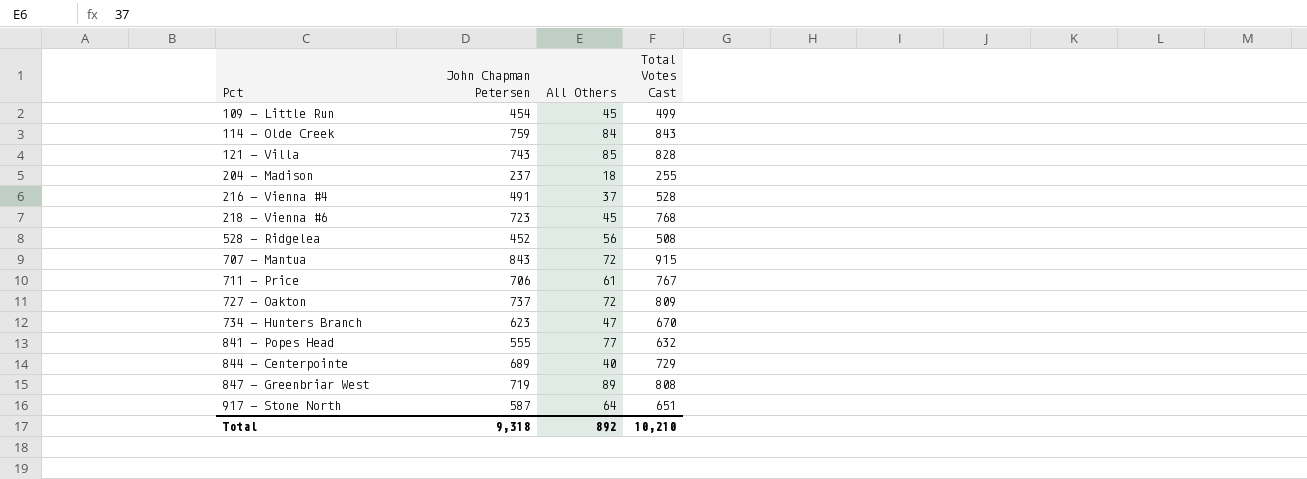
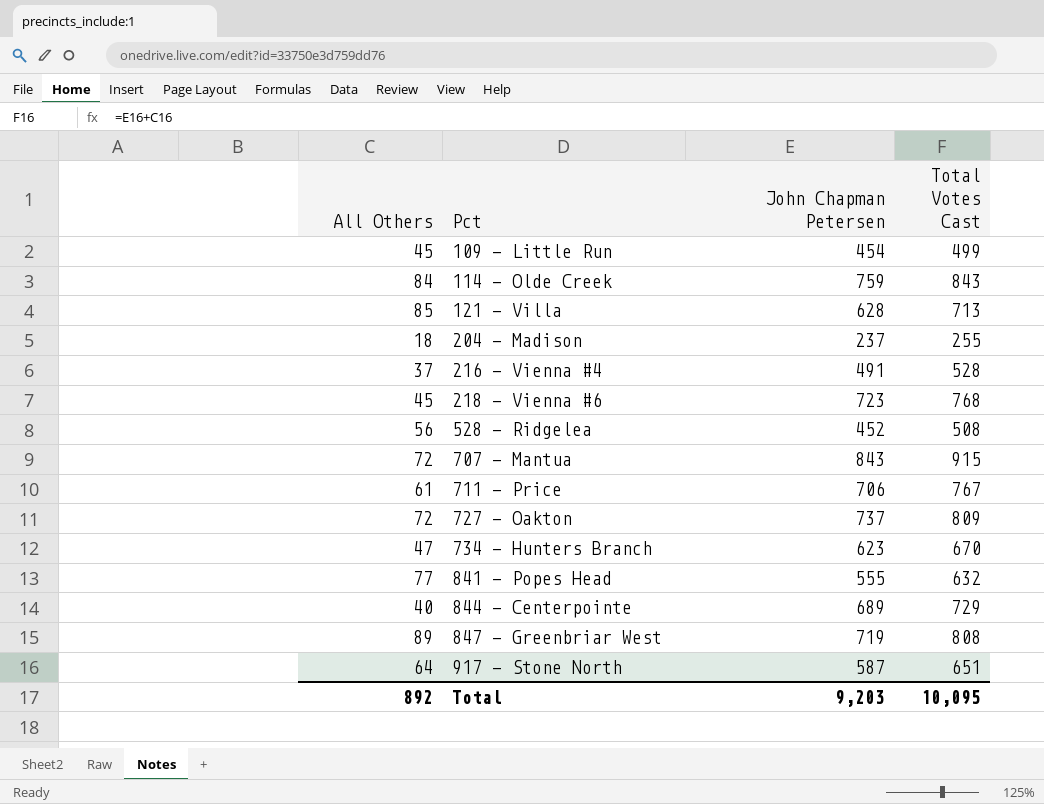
column All Others | position: 3 -> 1
121 - Villa | John Chapman Petersen: 743 -> 628
121 - Villa | Total Votes Cast: 828 -> 713
Total | John Chapman Petersen: 9,318 -> 9,203
Total | Total Votes Cast: 10,210 -> 10,095

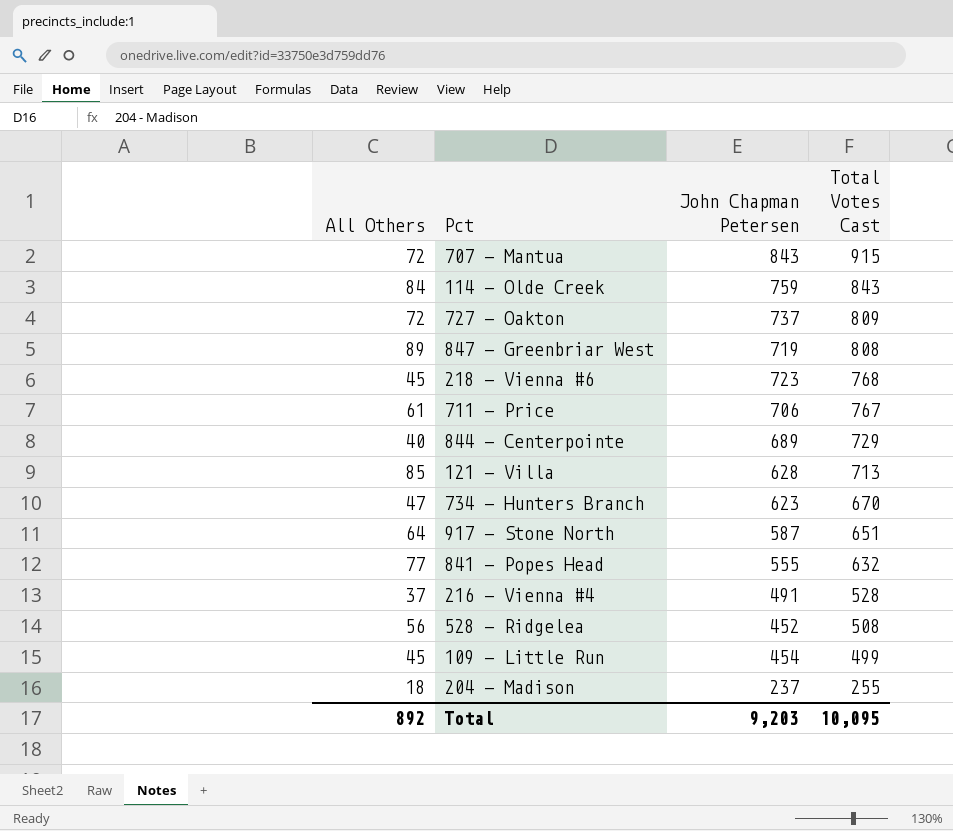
row order: Pct ascending -> Total Votes Cast descending

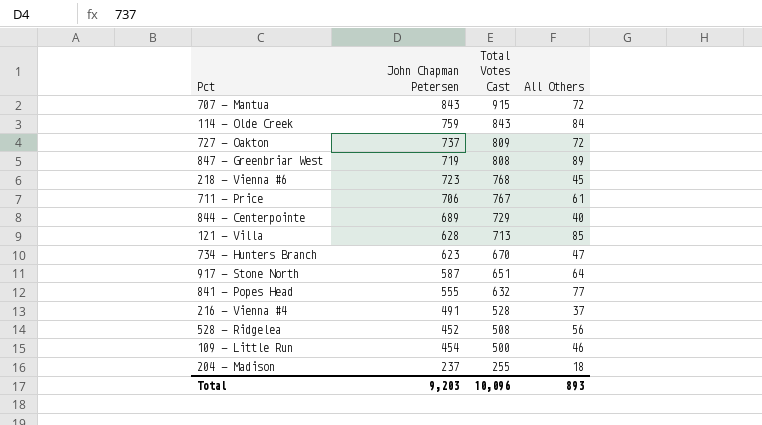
column All Others | position: 1 -> 4
109 - Little Run | Total Votes Cast: 499 -> 500
109 - Little Run | All Others: 45 -> 46
Total | Total Votes Cast: 10,095 -> 10,096
Total | All Others: 892 -> 893

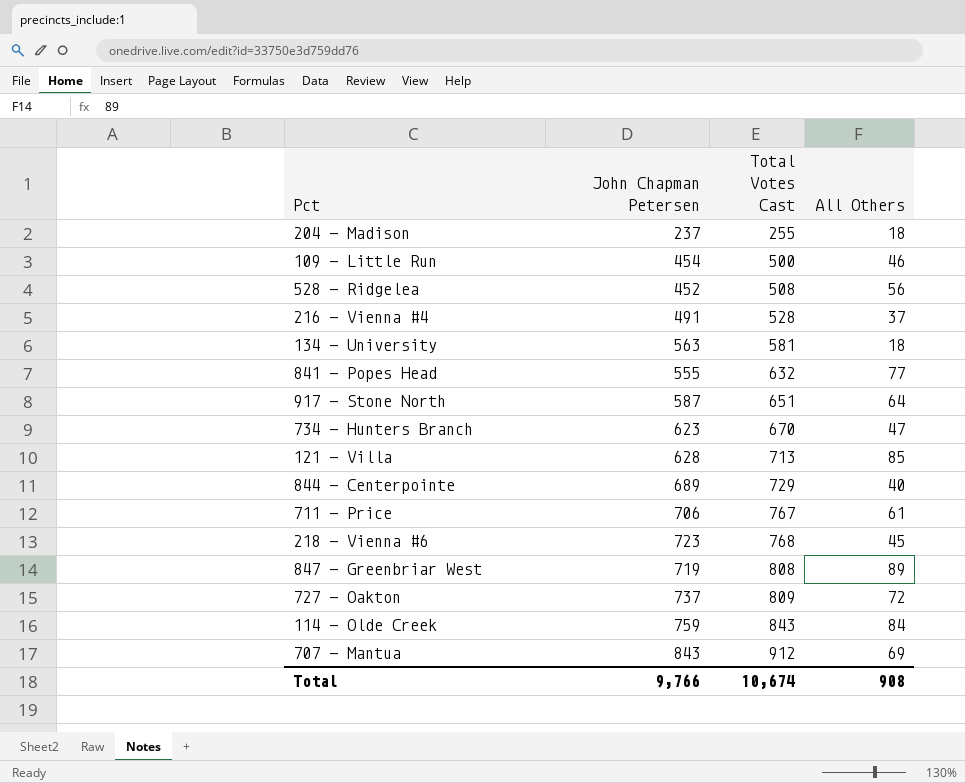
row order: Total Votes Cast descending -> Total Votes Cast ascending
row 134 - University: none -> 563 | 581 | 18
707 - Mantua | Total Votes Cast: 915 -> 912
707 - Mantua | All Others: 72 -> 69
Total | John Chapman Petersen: 9,203 -> 9,766
Total | Total Votes Cast: 10,096 -> 10,674
Total | All Others: 893 -> 908

